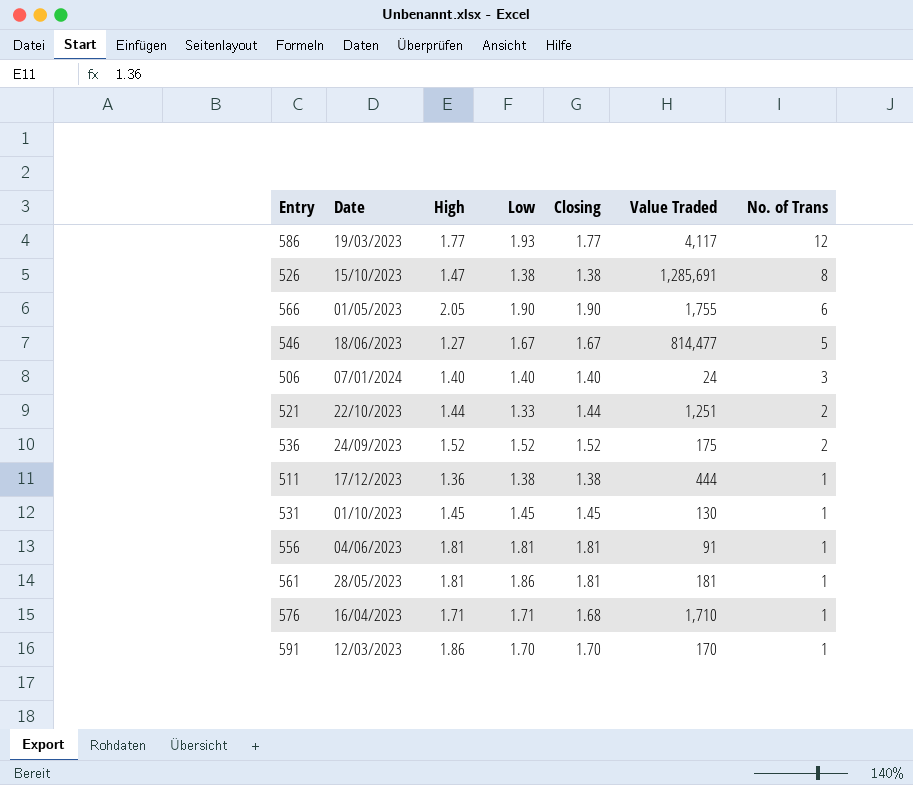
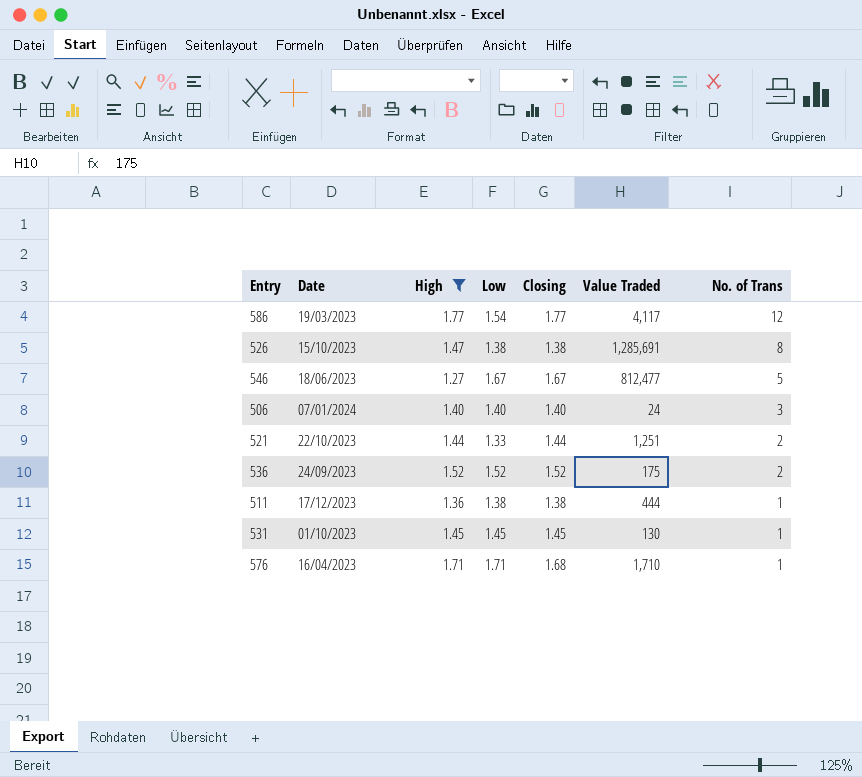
filter: none -> High <= 1.77
586 | Low: 1.93 -> 1.54
546 | Value Traded: 814,477 -> 812,477

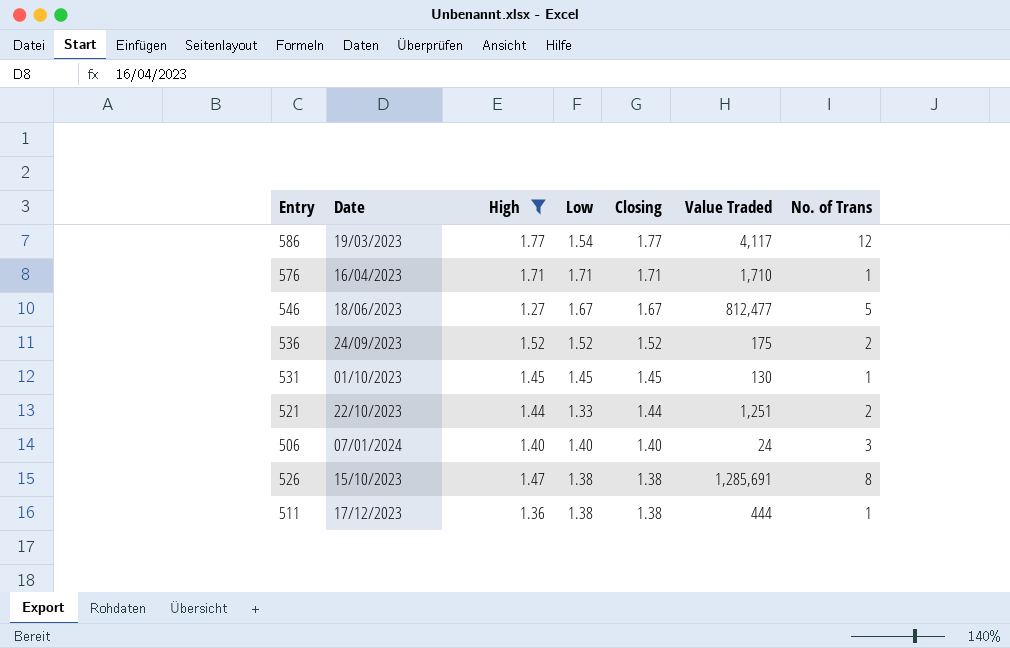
row order: No. of Trans descending -> Closing descending
576 | Closing: 1.68 -> 1.71

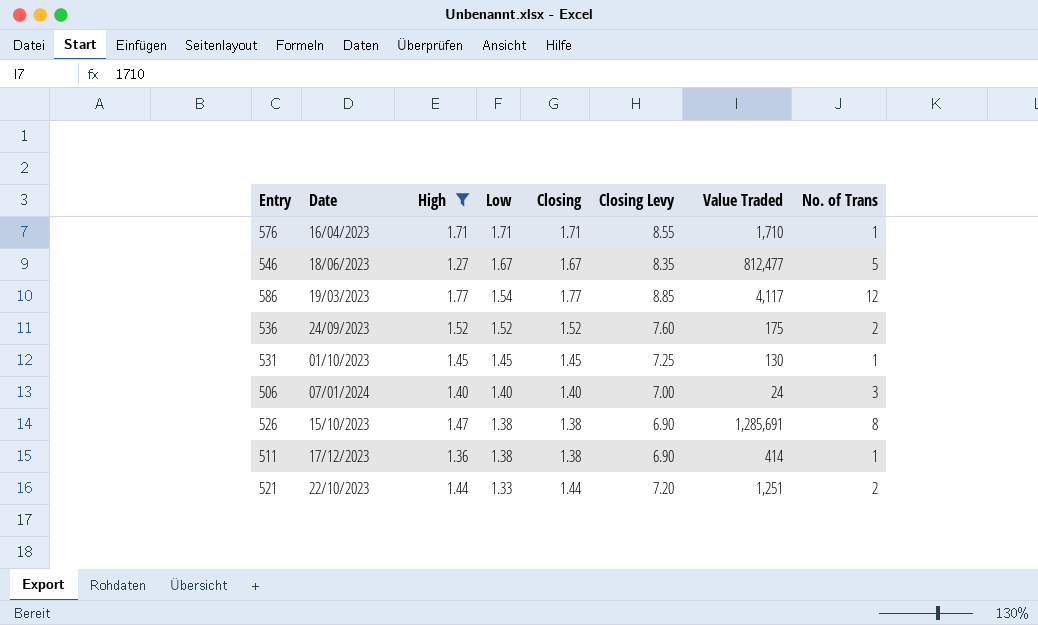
row order: Closing descending -> Low descending
column Closing Levy | formula: none -> [Closing] * 5
511 | Value Traded: 444 -> 414

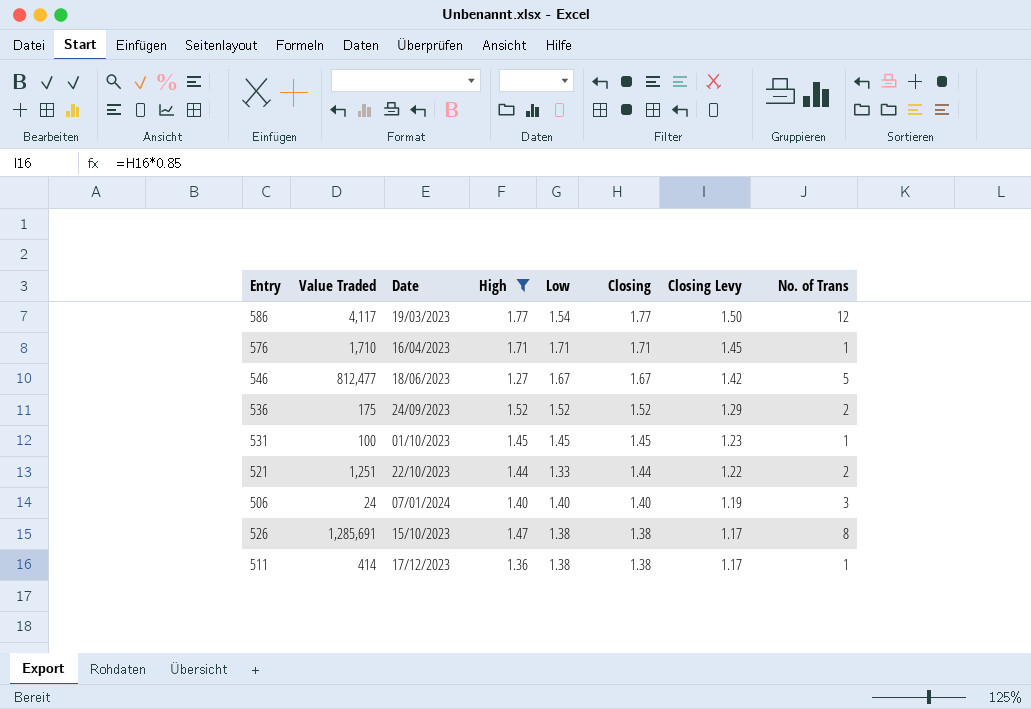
row order: Low descending -> Closing descending
column Value Traded | position: 7 -> 2
column Closing Levy | formula: [Closing] * 5 -> [Closing] * 0.85
531 | Value Traded: 130 -> 100

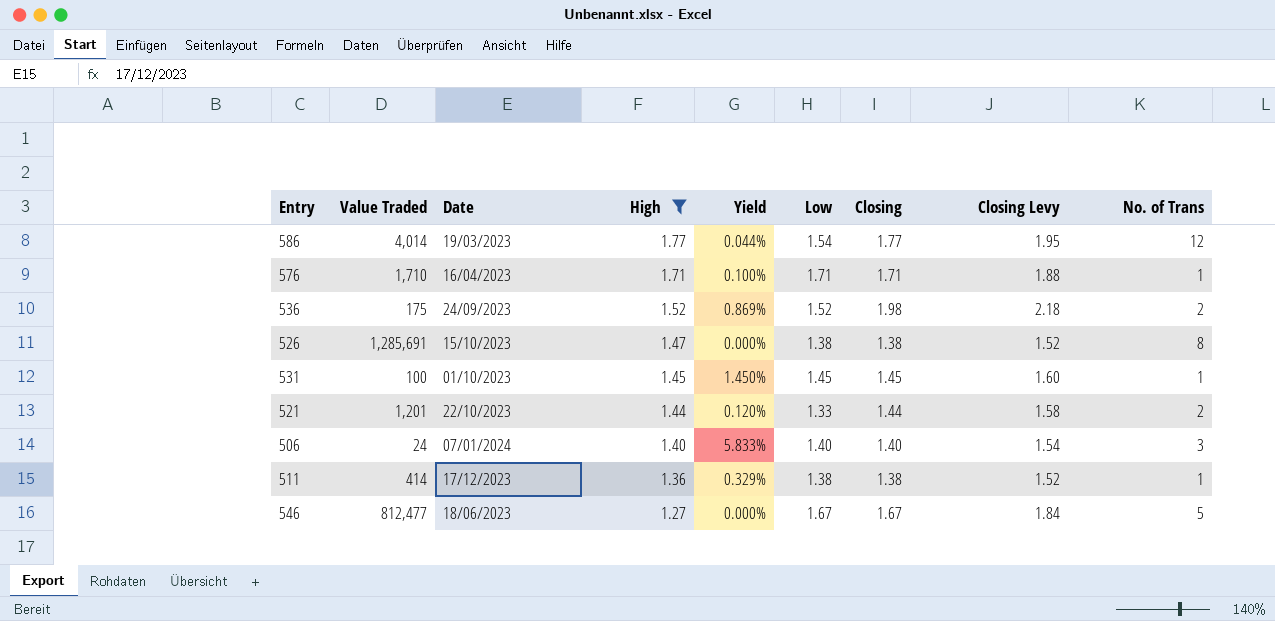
row order: Closing descending -> High descending
column Yield | formula: none -> [High] / [Value Traded]
column Closing Levy | formula: [Closing] * 0.85 -> [Closing] * 1.1
586 | Value Traded: 4,117 -> 4,014
536 | Closing: 1.52 -> 1.98
521 | Value Traded: 1,251 -> 1,201

